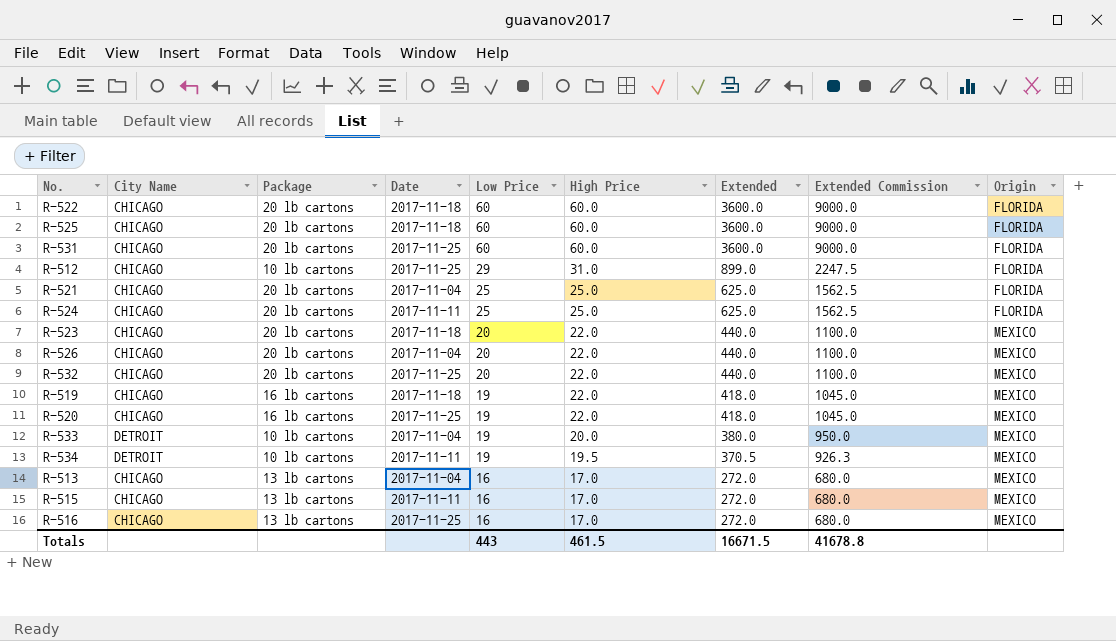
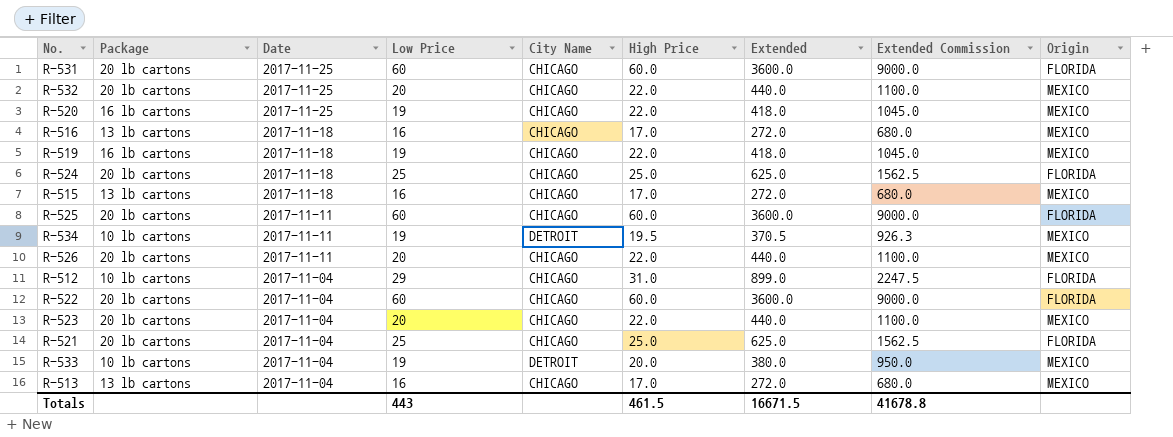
row order: Low Price descending -> Date descending
column City Name | position: 2 -> 5
R-516 | Date: 2017-11-25 -> 2017-11-18
R-524 | Date: 2017-11-11 -> 2017-11-18
R-515 | Date: 2017-11-11 -> 2017-11-18
R-525 | Date: 2017-11-18 -> 2017-11-11
R-526 | Date: 2017-11-04 -> 2017-11-11
R-512 | Date: 2017-11-25 -> 2017-11-04
R-522 | Date: 2017-11-18 -> 2017-11-04
R-523 | Date: 2017-11-18 -> 2017-11-04

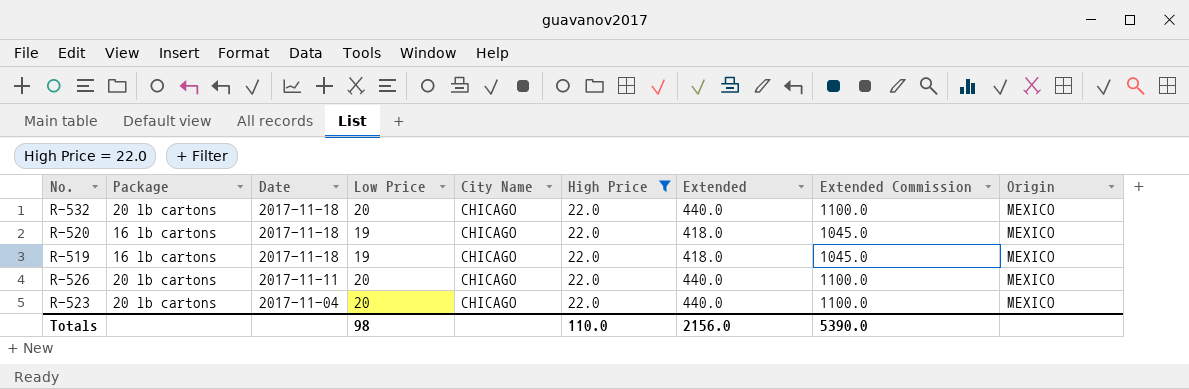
filter: none -> High Price = 22.0
R-532 | Date: 2017-11-25 -> 2017-11-18
R-520 | Date: 2017-11-25 -> 2017-11-18
Totals | Low Price: 443 -> 98
Totals | High Price: 461.5 -> 110.0
Totals | Extended: 16671.5 -> 2156.0
Totals | Extended Commission: 41678.8 -> 5390.0

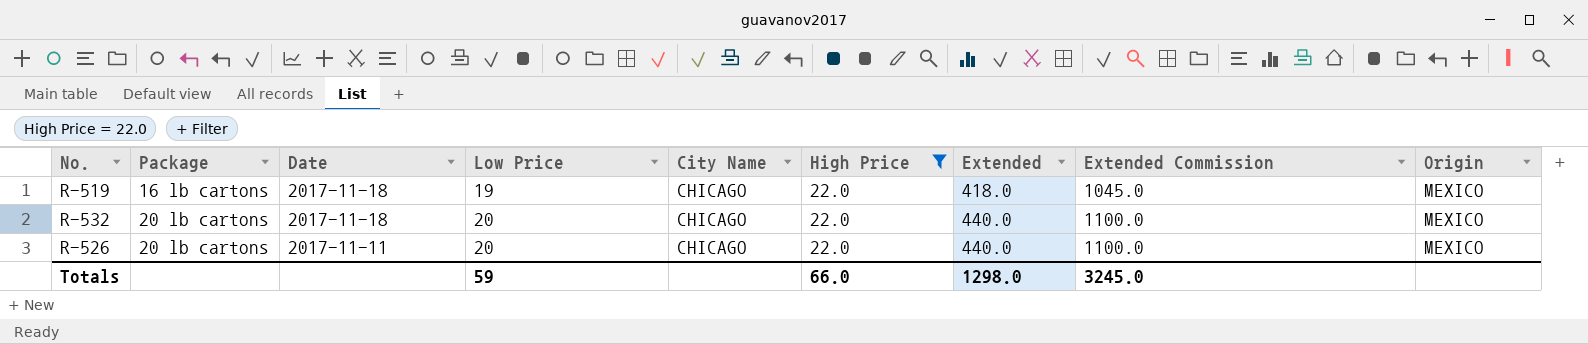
row order: Date descending -> Package ascending
row R-520: 16 lb cartons | 2017-11-18 | 19 | CHICAGO | 22.0 | 418.0 | 1045.0 | MEXICO -> none
row R-523: 20 lb cartons | 2017-11-04 | 20 | CHICAGO | 22.0 | 440.0 | 1100.0 | MEXICO -> none
Totals | Low Price: 98 -> 59
Totals | High Price: 110.0 -> 66.0
Totals | Extended: 2156.0 -> 1298.0
Totals | Extended Commission: 5390.0 -> 3245.0

